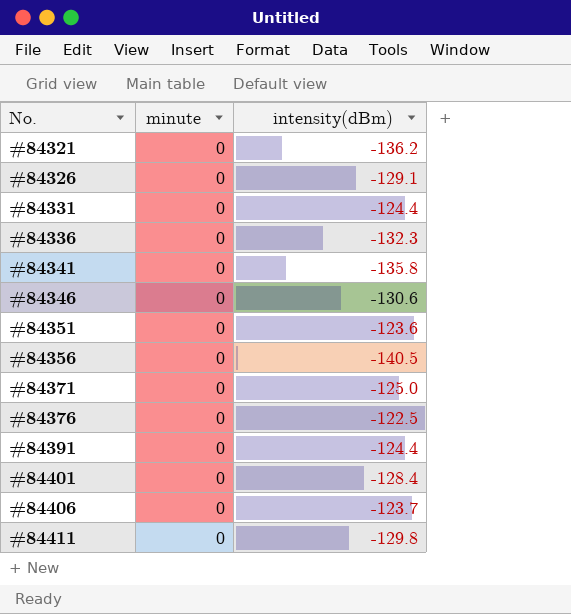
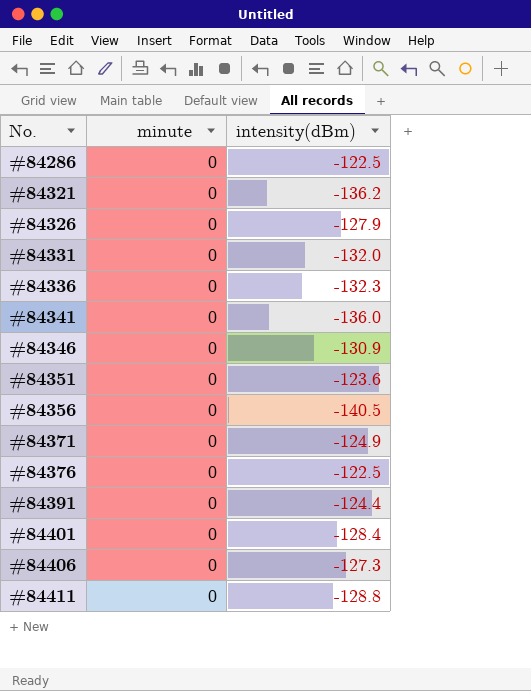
row #84286: none -> 0 | -122.5
#84326 | intensity(dBm): -129.1 -> -127.9
#84331 | intensity(dBm): -124.4 -> -132.0
#84341 | intensity(dBm): -135.8 -> -136.0
#84346 | intensity(dBm): -130.6 -> -130.9
#84371 | intensity(dBm): -125.0 -> -124.9
#84406 | intensity(dBm): -123.7 -> -127.3
#84411 | intensity(dBm): -129.8 -> -128.8

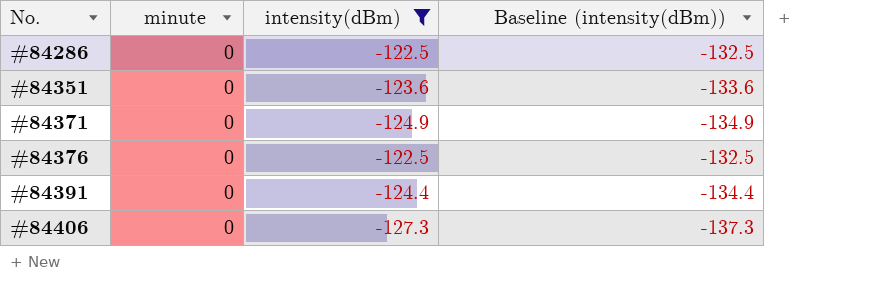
filter: none -> intensity(dBm) >= -127.3
column Baseline (intensity(dBm)) | formula: none -> [intensity(dBm)] - 10

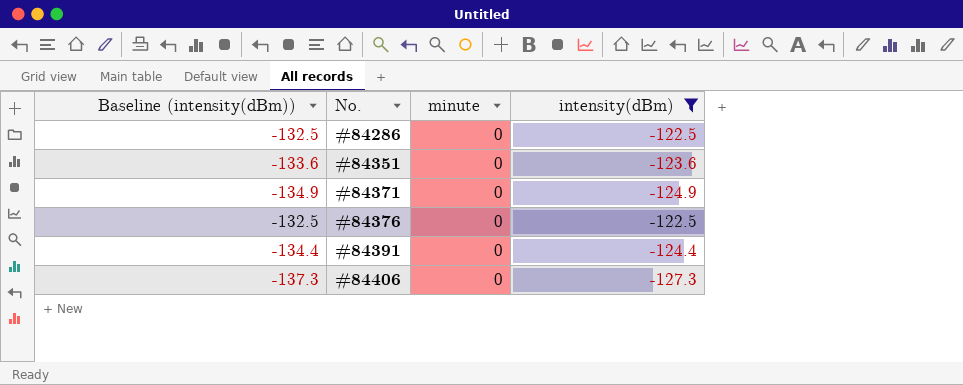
column Baseline (intensity(dBm)) | position: 4 -> 1

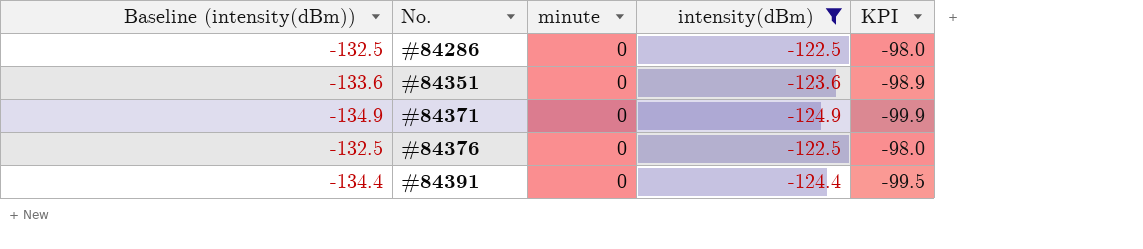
column KPI | formula: none -> [intensity(dBm)] * 0.8
row #84406: -137.3 | 0 | -127.3 -> none

